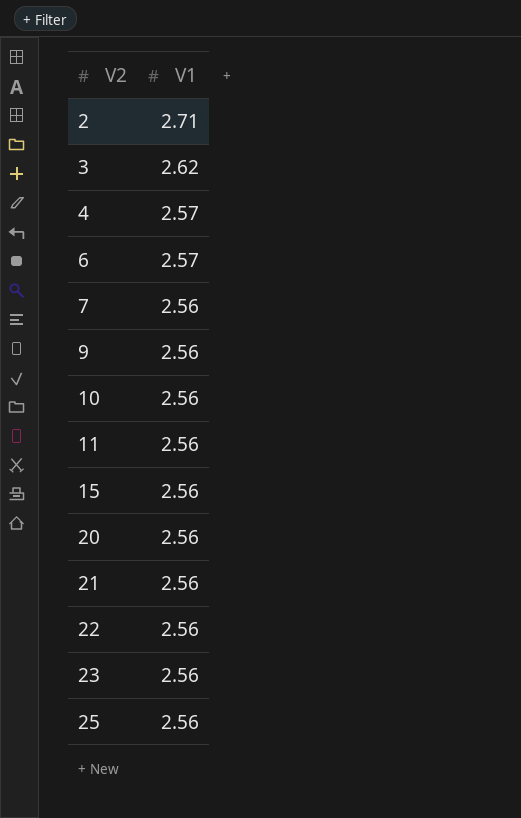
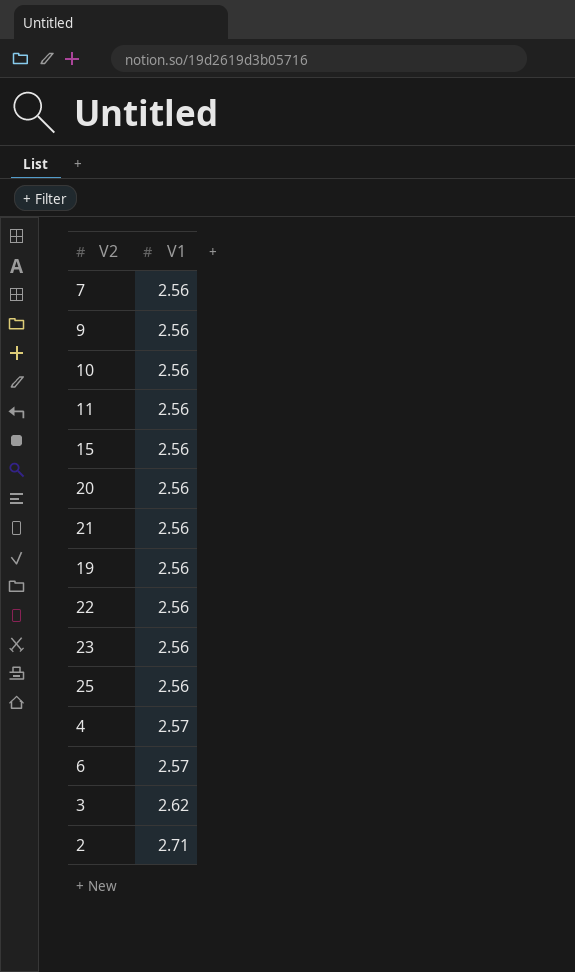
row order: V2 ascending -> V1 ascending
row 19: none -> 2.56

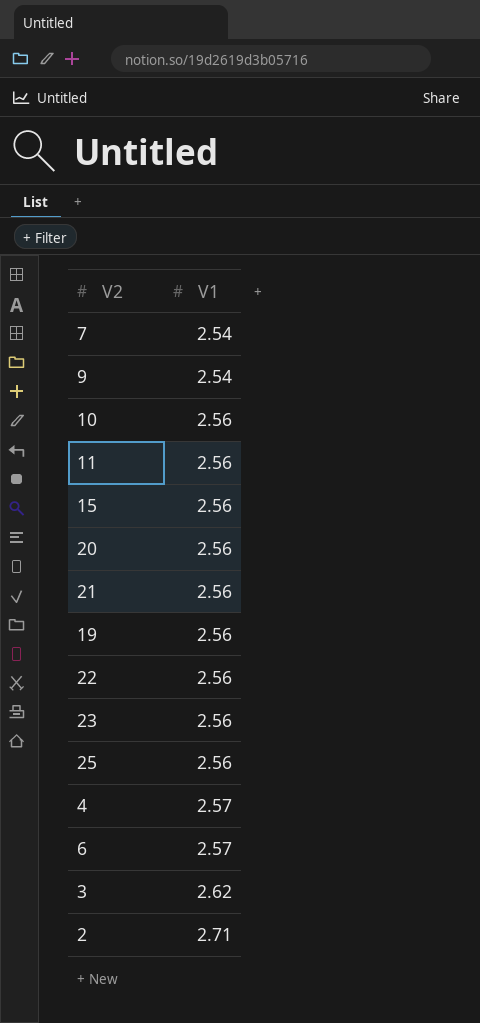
7 | V1: 2.56 -> 2.54
9 | V1: 2.56 -> 2.54

